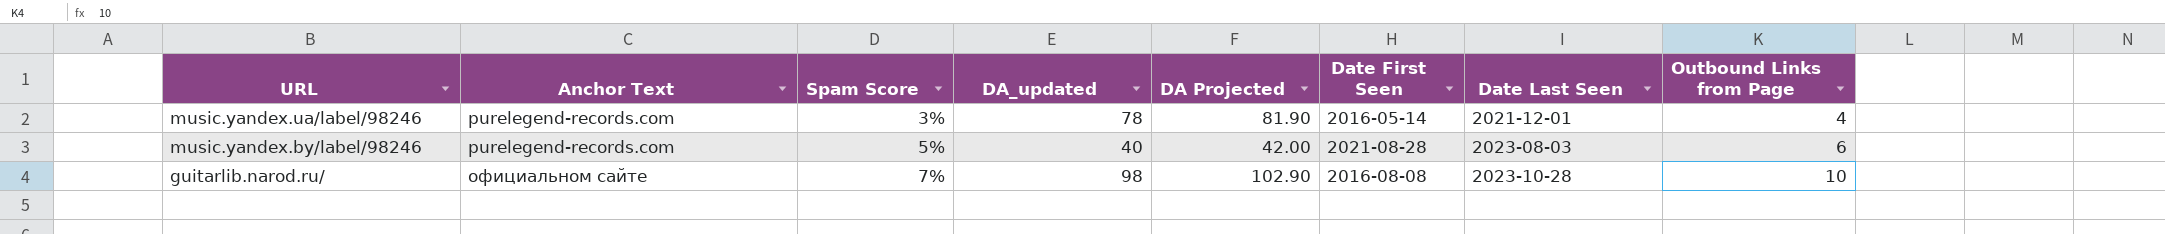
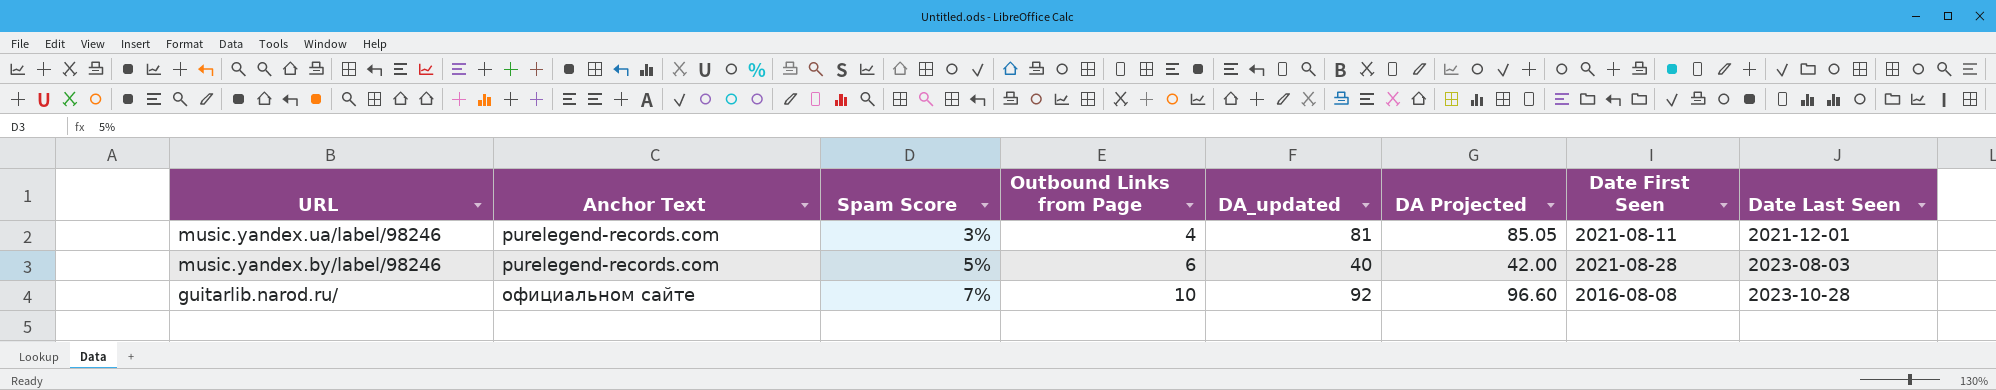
column Outbound Links from Page | position: 8 -> 4
music.yandex.ua/label/98246 | DA_updated: 78 -> 81
music.yandex.ua/label/98246 | DA Projected: 81.90 -> 85.05
music.yandex.ua/label/98246 | Date First Seen: 2016-05-14 -> 2021-08-11
guitarlib.narod.ru/ | DA_updated: 98 -> 92
guitarlib.narod.ru/ | DA Projected: 102.90 -> 96.60

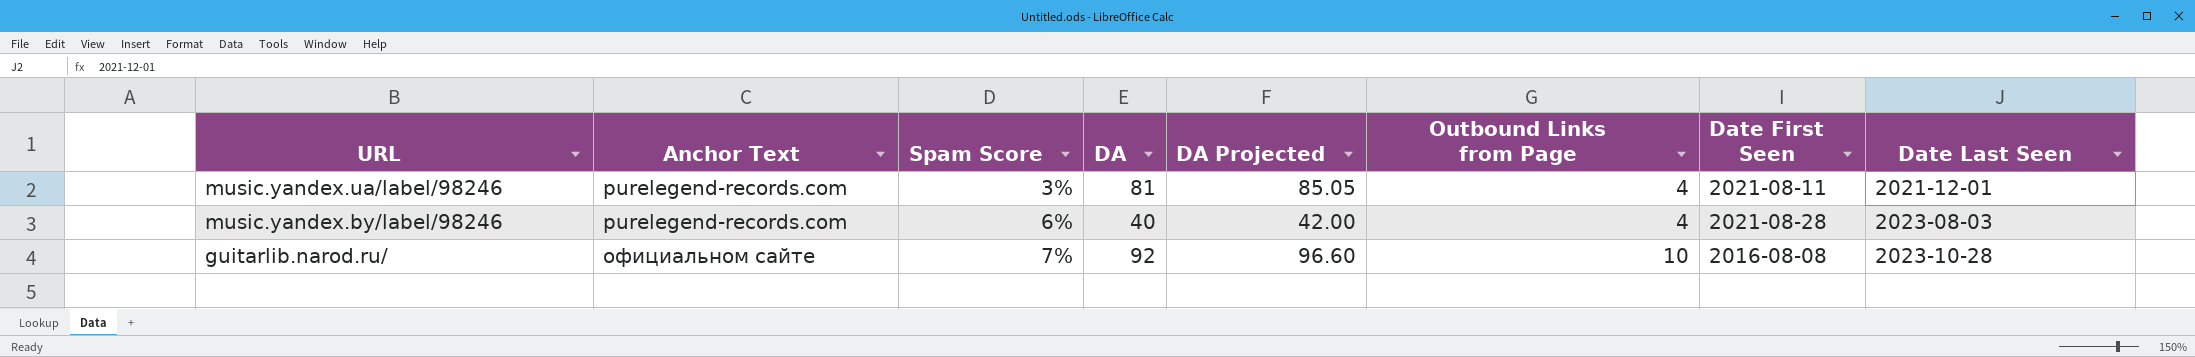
column name: DA_updated -> DA
column Outbound Links from Page | position: 4 -> 6
music.yandex.by/label/98246 | Spam Score: 5% -> 6%
music.yandex.by/label/98246 | Outbound Links from Page: 6 -> 4

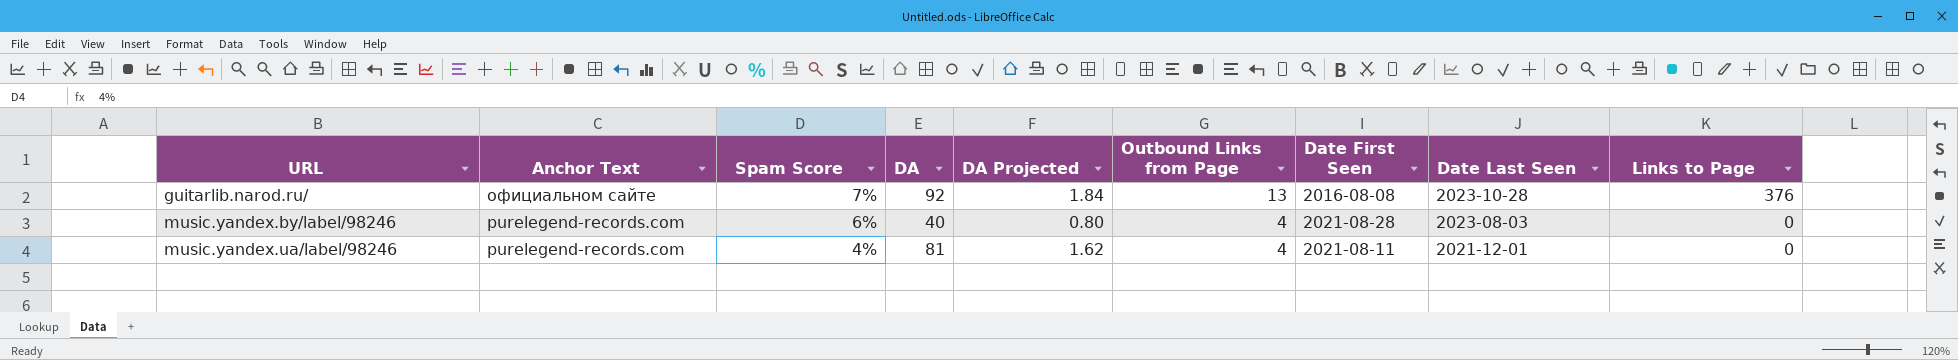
row order: URL descending -> URL ascending
column DA Projected | formula: [DA] * 1.05 -> [DA] * 0.02
column Links to Page | position: none -> 9
guitarlib.narod.ru/ | Outbound Links from Page: 10 -> 13
music.yandex.ua/label/98246 | Spam Score: 3% -> 4%

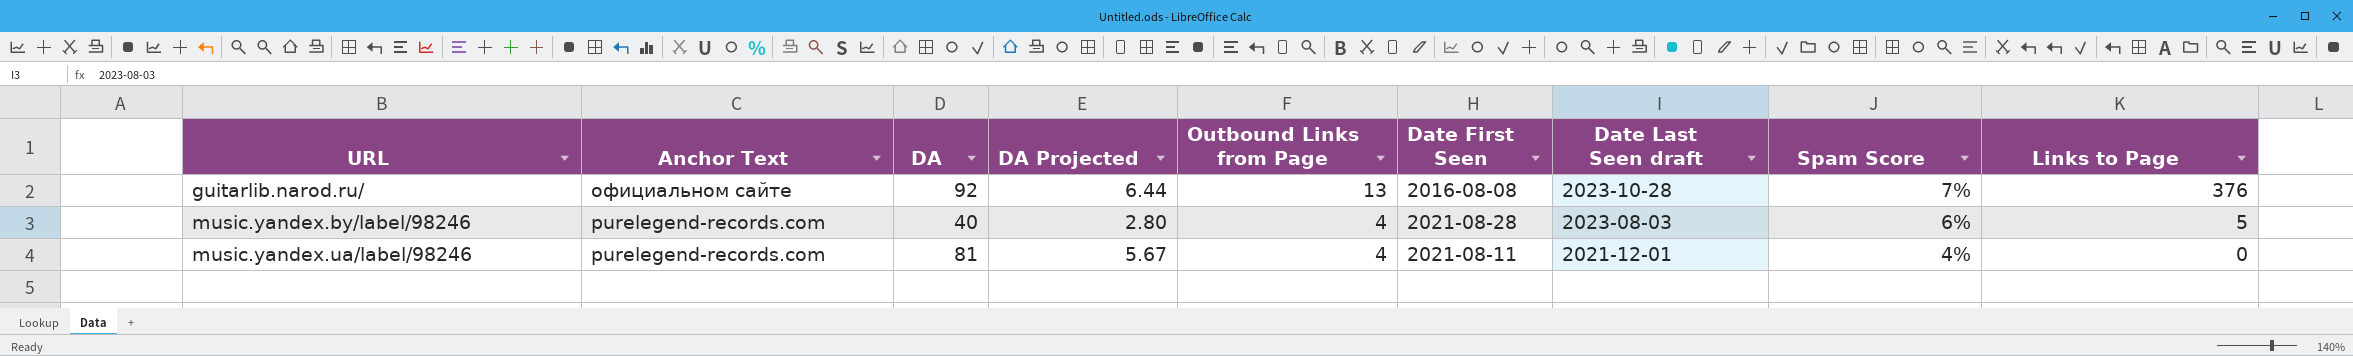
column DA Projected | formula: [DA] * 0.02 -> [DA] * 0.07
column name: Date Last Seen -> Date Last Seen draft
column Spam Score | position: 3 -> 8
music.yandex.by/label/98246 | Links to Page: 0 -> 5

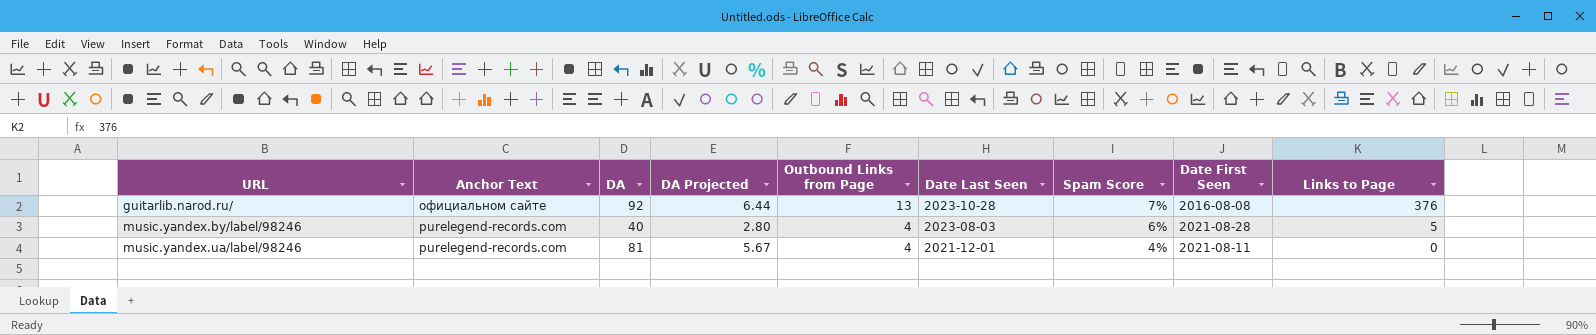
column name: Date Last Seen draft -> Date Last Seen
column Date First Seen | position: 6 -> 8

